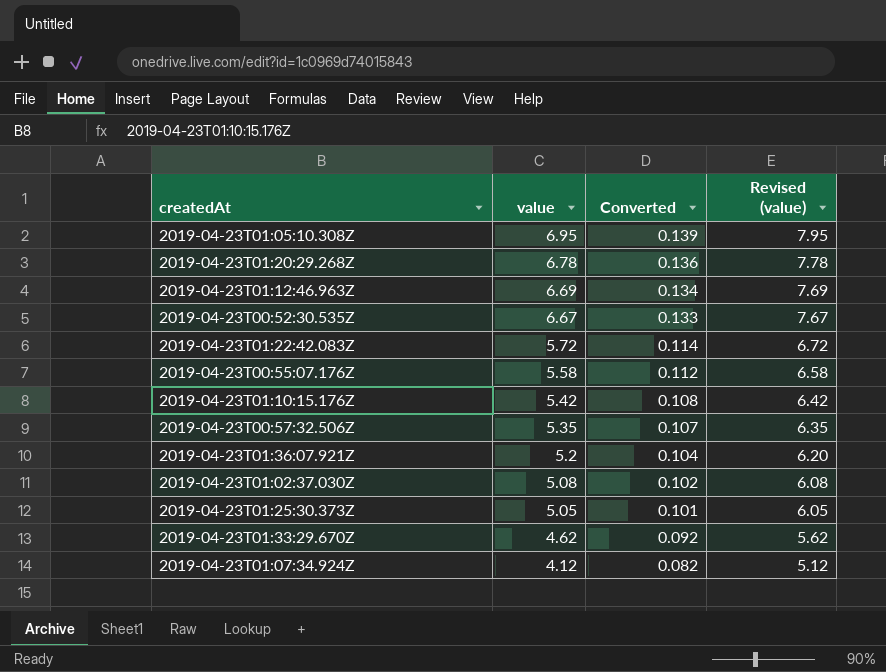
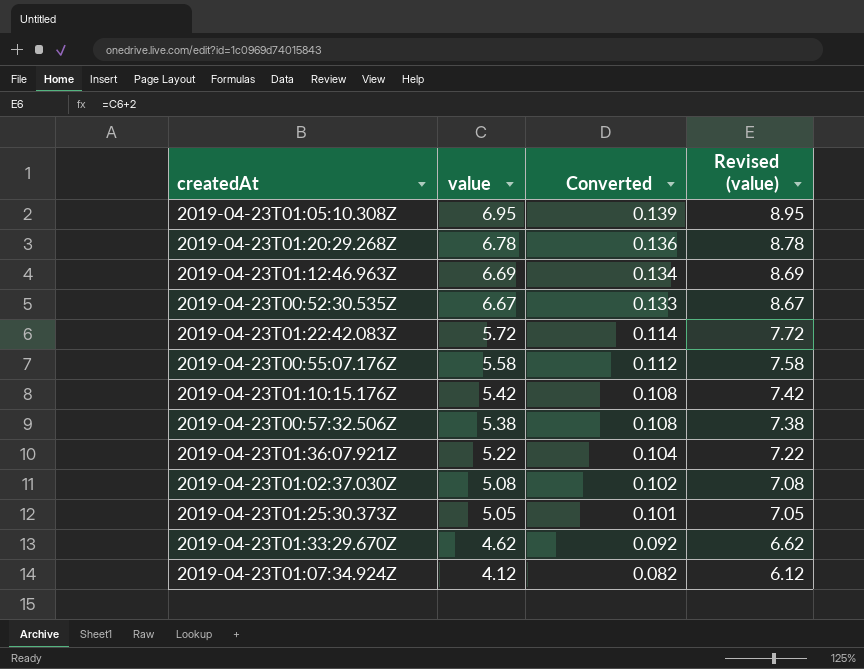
column Revised (value) | formula: [value] + 1 -> [value] + 2
2019-04-23T00:57:32.506Z | value: 5.35 -> 5.38
2019-04-23T00:57:32.506Z | Converted: 0.107 -> 0.108
2019-04-23T01:36:07.921Z | value: 5.2 -> 5.22

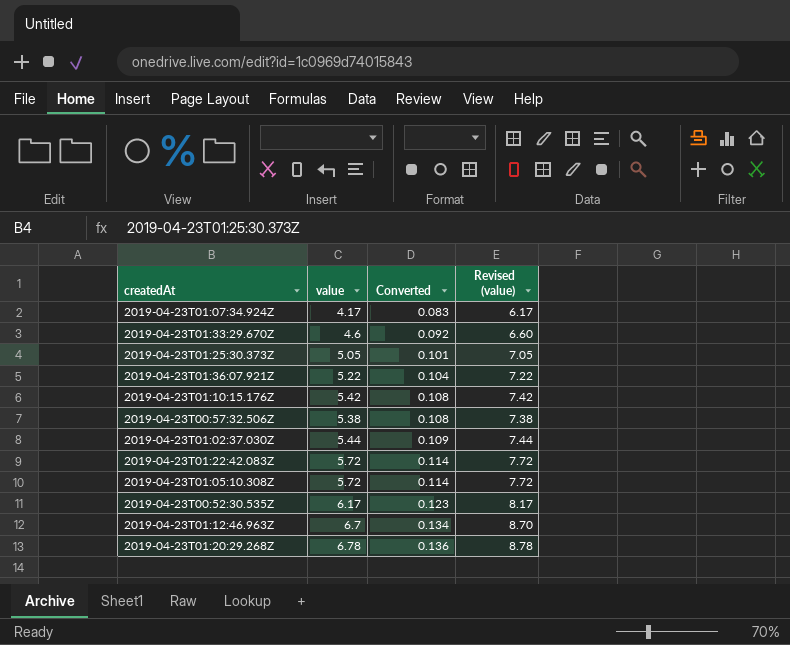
row order: value descending -> Converted ascending
row 2019-04-23T00:55:07.176Z: 5.58 | 0.112 | 7.58 -> none
2019-04-23T01:07:34.924Z | value: 4.12 -> 4.17
2019-04-23T01:07:34.924Z | Converted: 0.082 -> 0.083
2019-04-23T01:07:34.924Z | Revised (value): 6.12 -> 6.17
2019-04-23T01:33:29.670Z | value: 4.62 -> 4.6
2019-04-23T01:33:29.670Z | Revised (value): 6.62 -> 6.60
2019-04-23T01:02:37.030Z | value: 5.08 -> 5.44
2019-04-23T01:02:37.030Z | Converted: 0.102 -> 0.109
2019-04-23T01:02:37.030Z | Revised (value): 7.08 -> 7.44
2019-04-23T01:05:10.308Z | value: 6.95 -> 5.72
2019-04-23T01:05:10.308Z | Converted: 0.139 -> 0.114
2019-04-23T01:05:10.308Z | Revised (value): 8.95 -> 7.72
2019-04-23T00:52:30.535Z | value: 6.67 -> 6.17
2019-04-23T00:52:30.535Z | Converted: 0.133 -> 0.123
2019-04-23T00:52:30.535Z | Revised (value): 8.67 -> 8.17
2019-04-23T01:12:46.963Z | value: 6.69 -> 6.7
2019-04-23T01:12:46.963Z | Revised (value): 8.69 -> 8.70

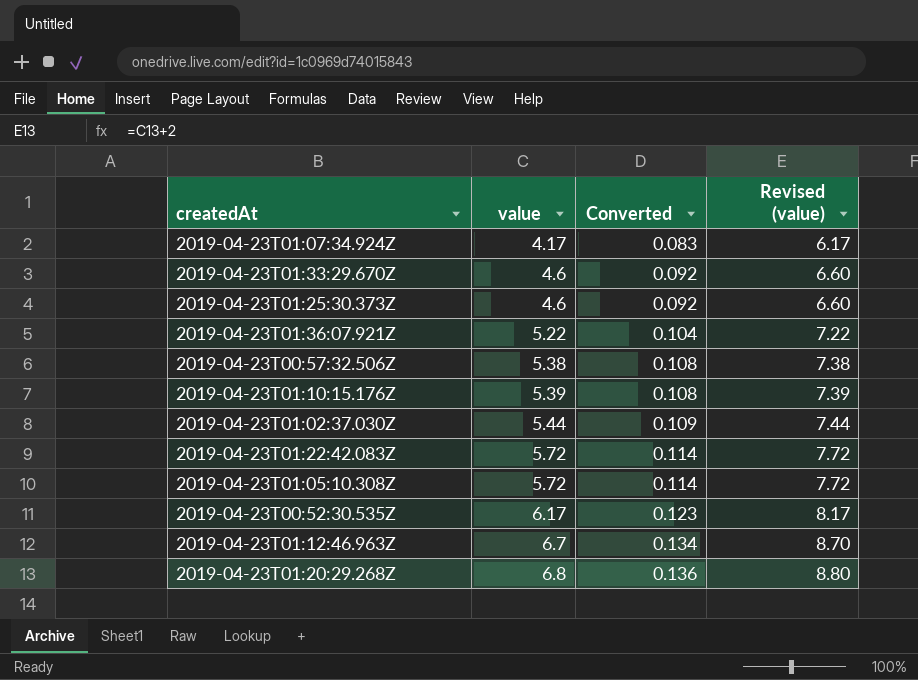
row order: Converted ascending -> value ascending
2019-04-23T01:25:30.373Z | value: 5.05 -> 4.6
2019-04-23T01:25:30.373Z | Converted: 0.101 -> 0.092
2019-04-23T01:25:30.373Z | Revised (value): 7.05 -> 6.60
2019-04-23T01:10:15.176Z | value: 5.42 -> 5.39
2019-04-23T01:10:15.176Z | Revised (value): 7.42 -> 7.39
2019-04-23T01:20:29.268Z | value: 6.78 -> 6.8
2019-04-23T01:20:29.268Z | Revised (value): 8.78 -> 8.80

